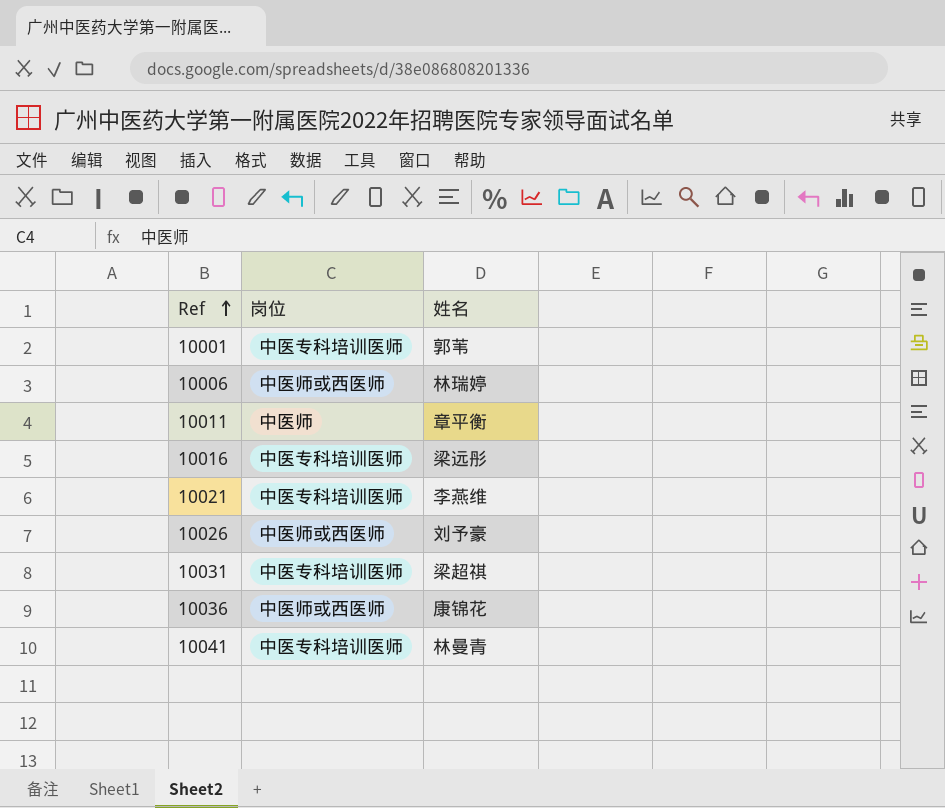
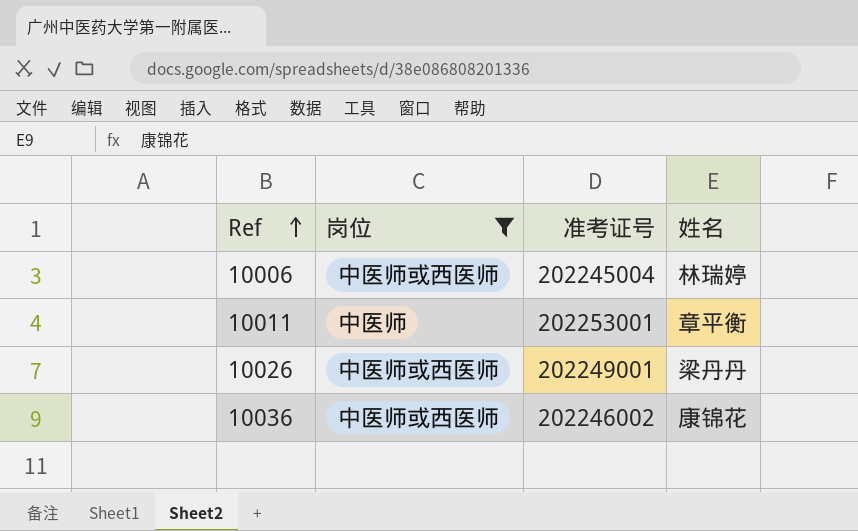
filter: none -> 岗位 != 中医专科培训医师
column 准考证号 | position: none -> 3
10026 | 姓名: 刘予豪 -> 梁丹丹

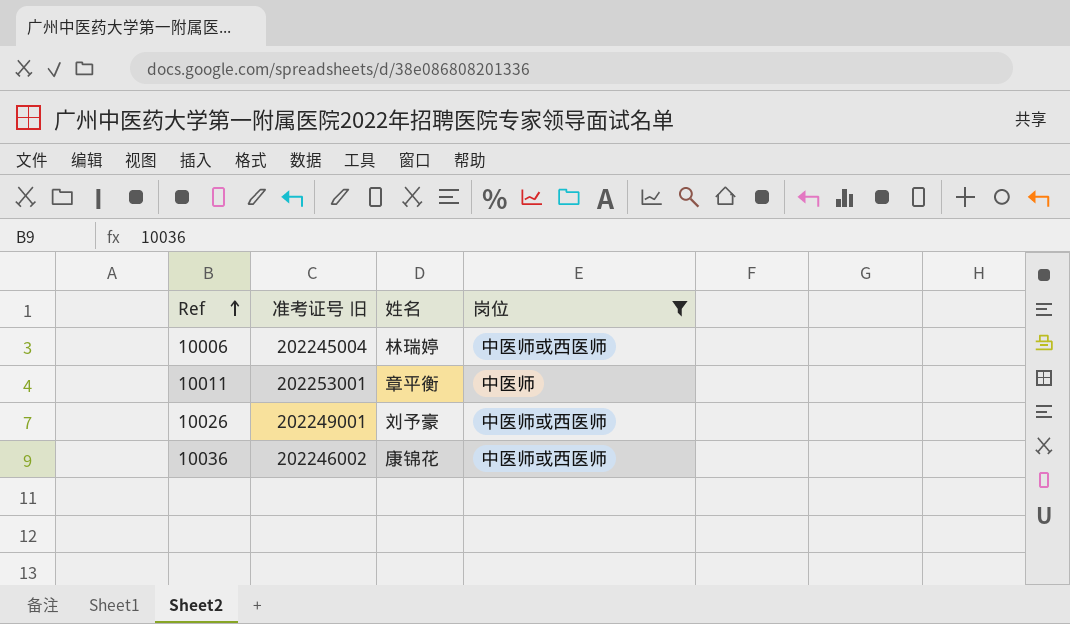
column name: 准考证号 -> 准考证号 旧
column 岗位 | position: 2 -> 4
10026 | 姓名: 梁丹丹 -> 刘予豪

